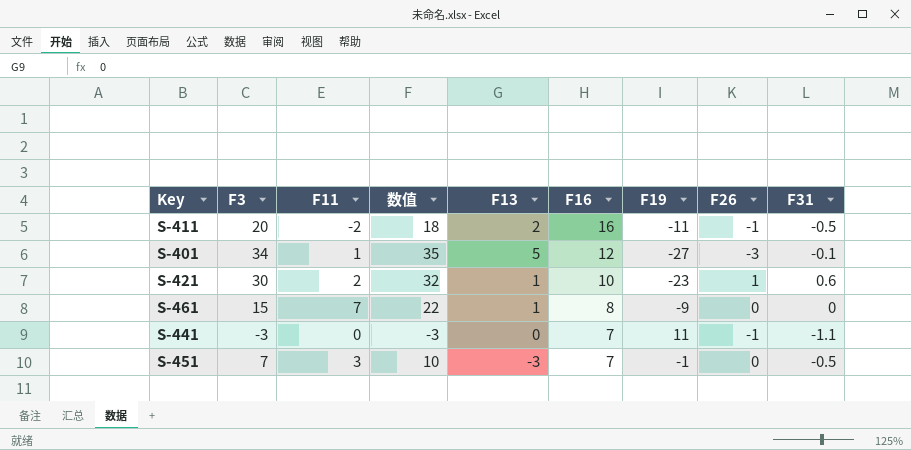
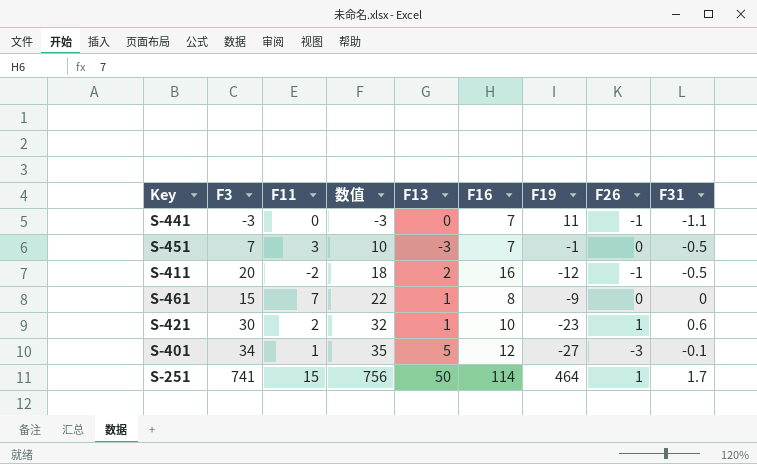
row order: F16 descending -> 数值 ascending
S-411 | F19: -11 -> -12
row S-251: none -> 741 | 15 | 756 | 50 | 114 | 464 | 1 | 1.7

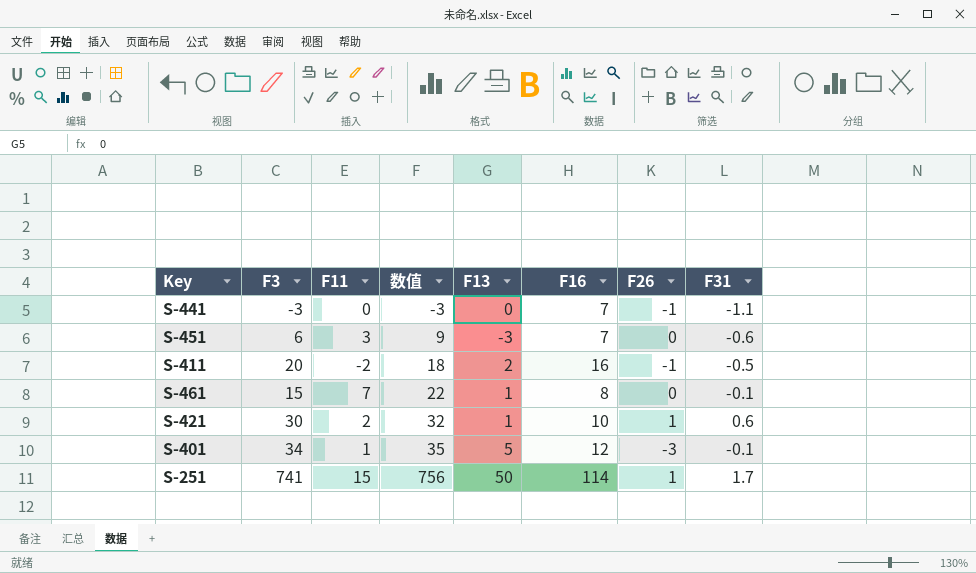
column F19 | position: 7 -> none
S-451 | F3: 7 -> 6
S-451 | 数值: 10 -> 9
S-451 | F31: -0.5 -> -0.6
S-461 | F31: 0 -> -0.1

